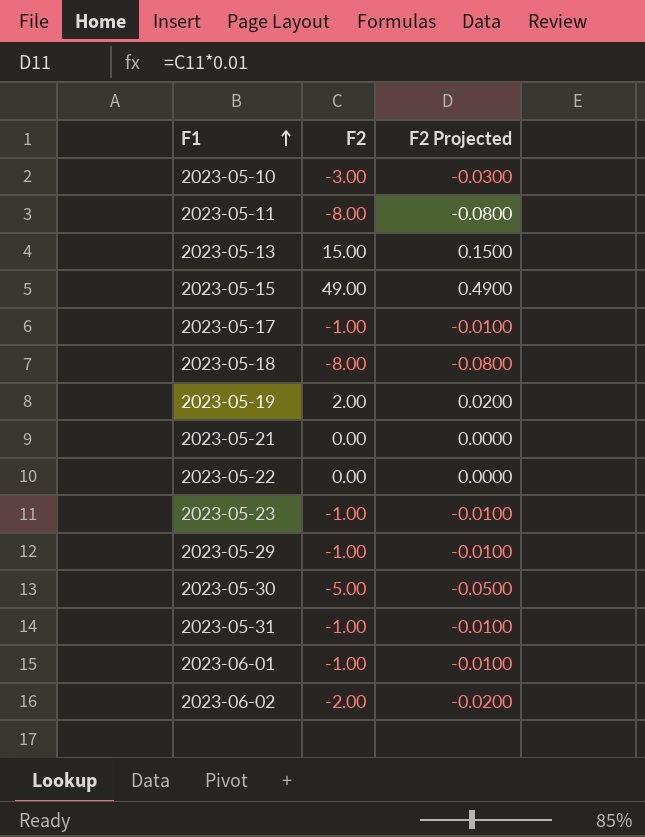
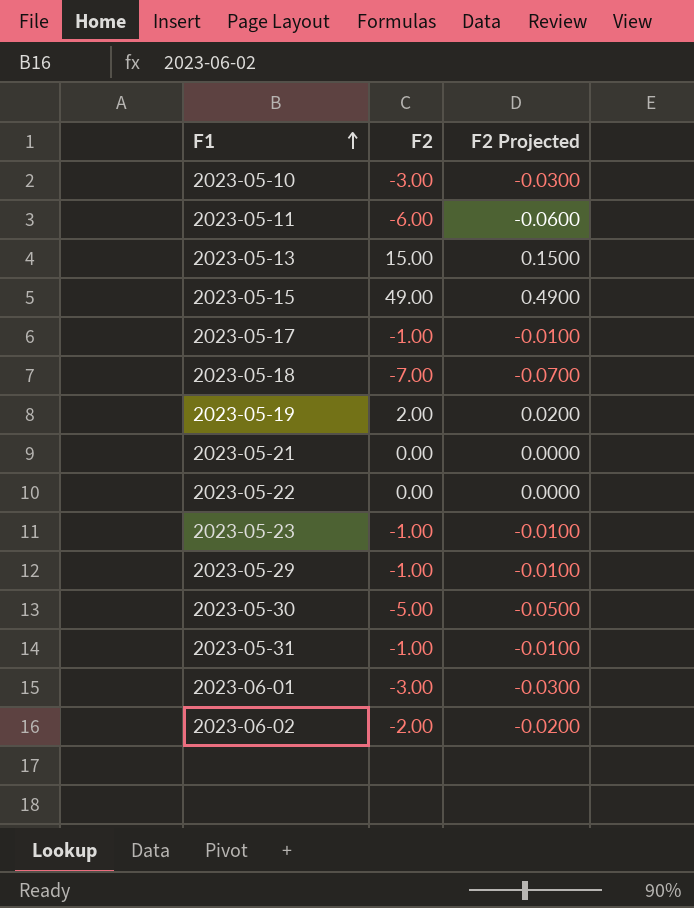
2023-05-11 | F2: -8.00 -> -6.00
2023-05-11 | F2 Projected: -0.0800 -> -0.0600
2023-05-18 | F2: -8.00 -> -7.00
2023-05-18 | F2 Projected: -0.0800 -> -0.0700
2023-06-01 | F2: -1.00 -> -3.00
2023-06-01 | F2 Projected: -0.0100 -> -0.0300

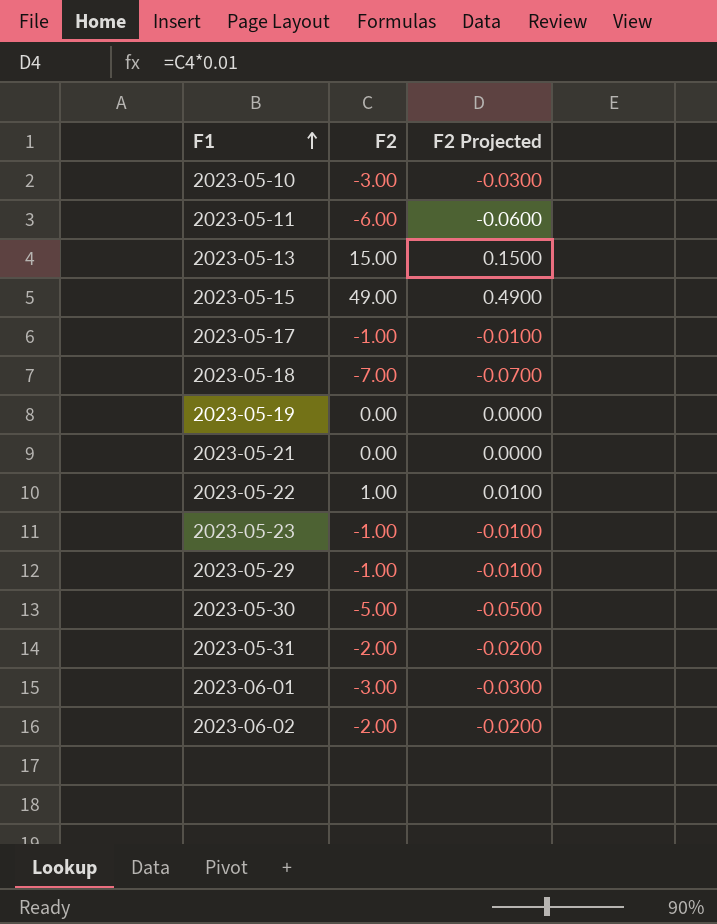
2023-05-19 | F2: 2.00 -> 0.00
2023-05-19 | F2 Projected: 0.0200 -> 0.0000
2023-05-22 | F2: 0.00 -> 1.00
2023-05-22 | F2 Projected: 0.0000 -> 0.0100
2023-05-31 | F2: -1.00 -> -2.00
2023-05-31 | F2 Projected: -0.0100 -> -0.0200

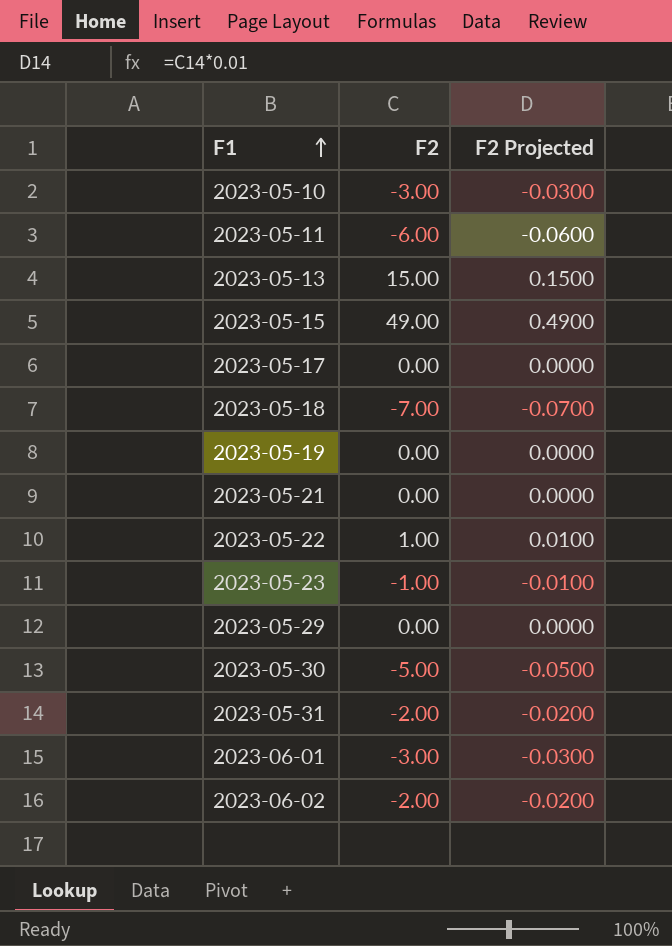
2023-05-17 | F2: -1.00 -> 0.00
2023-05-17 | F2 Projected: -0.0100 -> 0.0000
2023-05-29 | F2: -1.00 -> 0.00
2023-05-29 | F2 Projected: -0.0100 -> 0.0000

